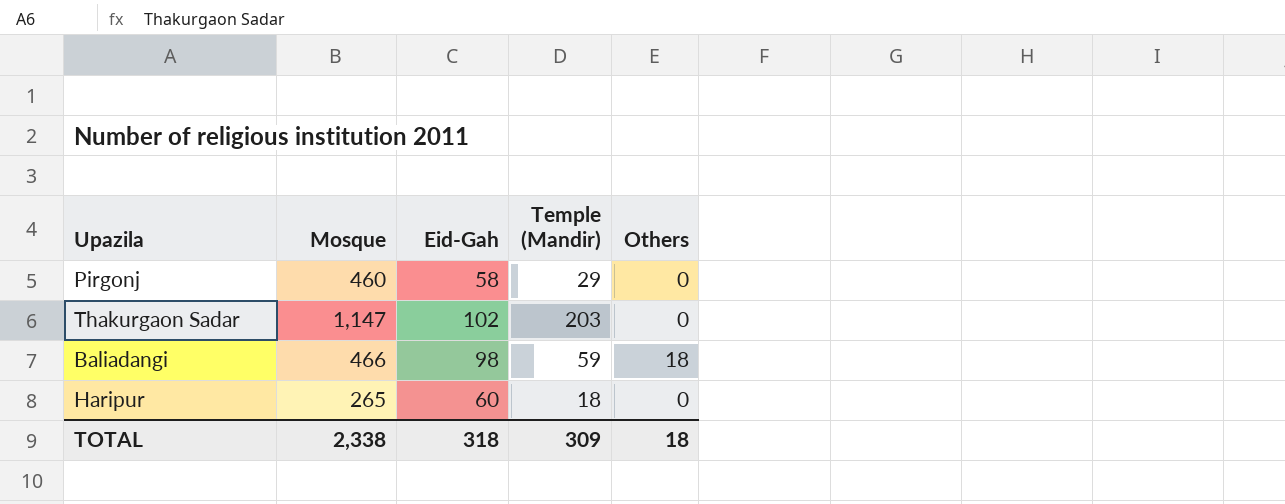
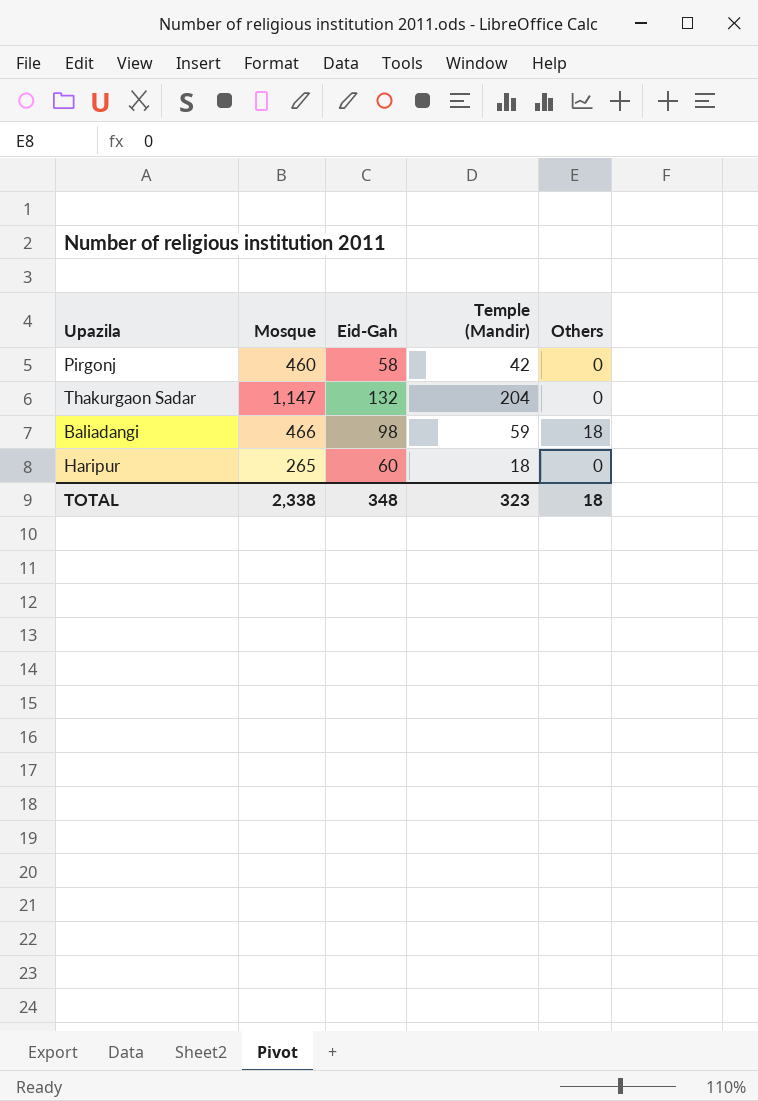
Pirgonj | Temple (Mandir): 29 -> 42
Thakurgaon Sadar | Eid-Gah: 102 -> 132
Thakurgaon Sadar | Temple (Mandir): 203 -> 204
TOTAL | Eid-Gah: 318 -> 348
TOTAL | Temple (Mandir): 309 -> 323

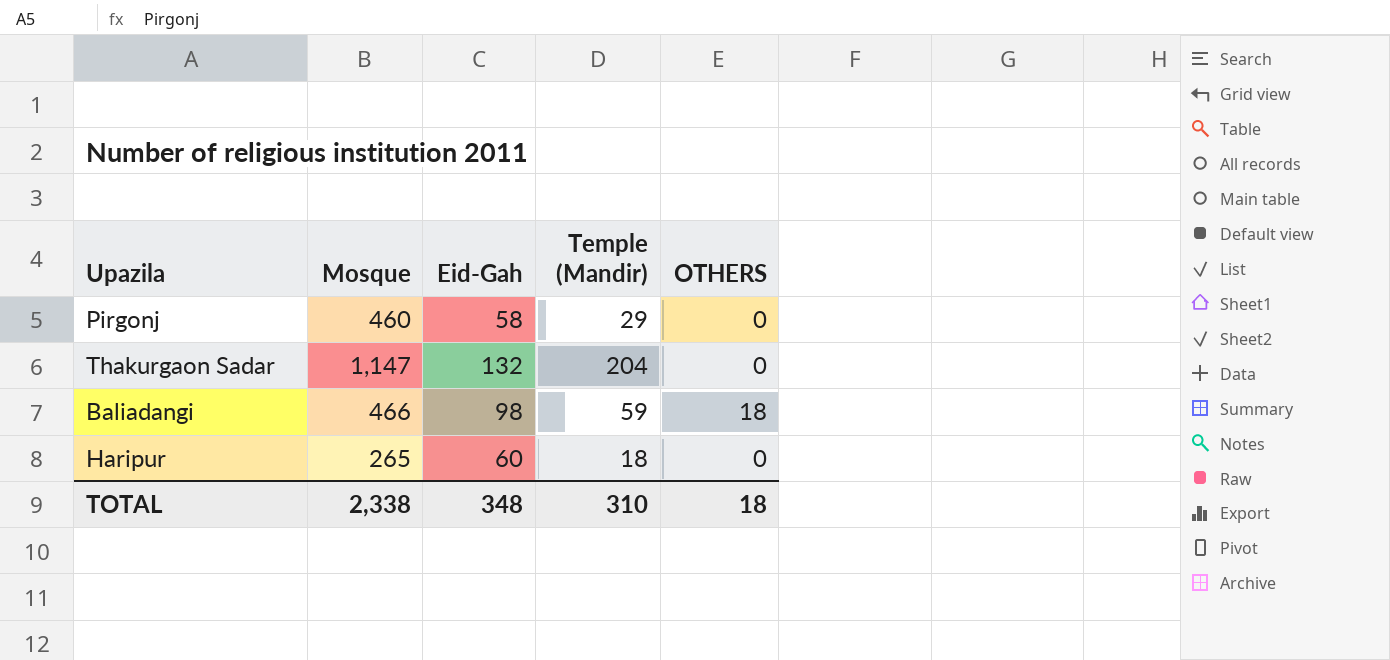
column name: Others -> OTHERS
Pirgonj | Temple (Mandir): 42 -> 29
TOTAL | Temple (Mandir): 323 -> 310

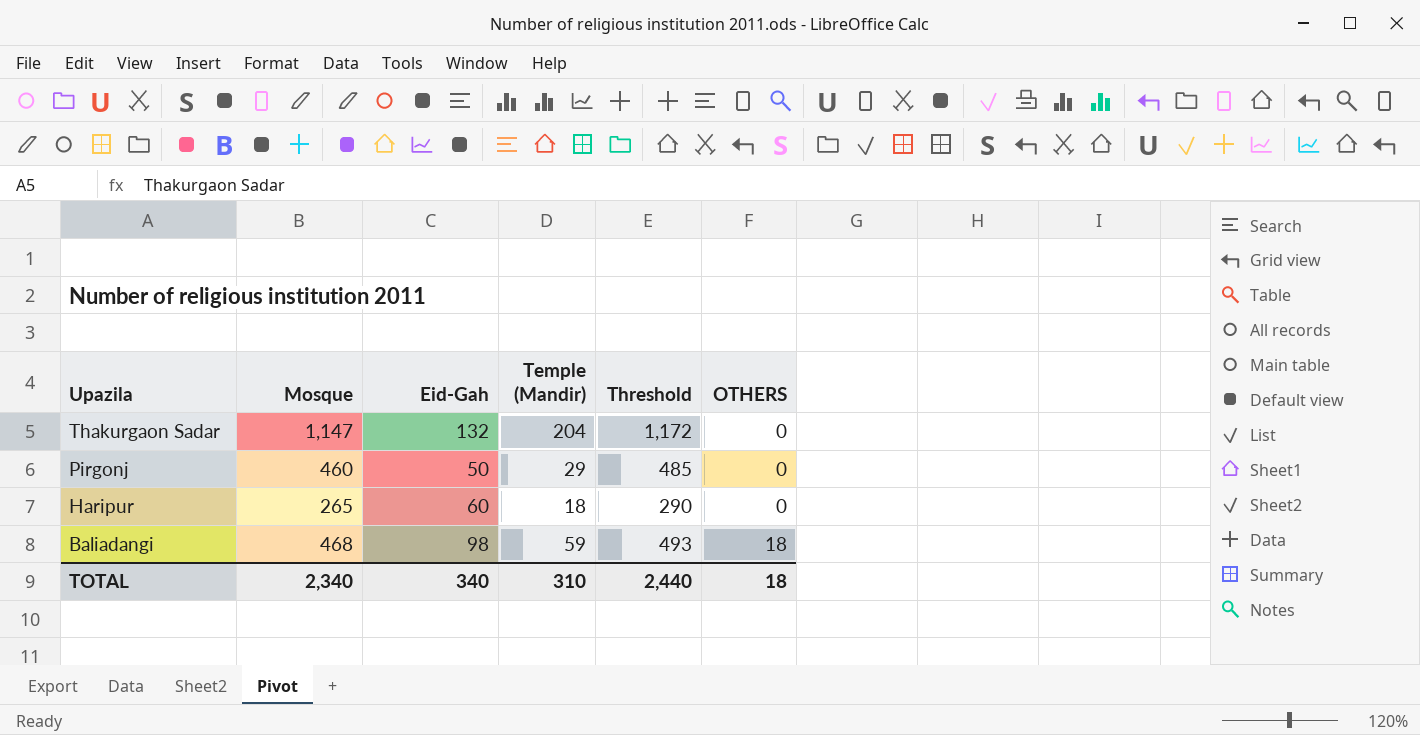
row order: none -> Upazila descending
column Threshold | formula: none -> [Mosque] + 25
Pirgonj | Eid-Gah: 58 -> 50
Baliadangi | Mosque: 466 -> 468
TOTAL | Mosque: 2,338 -> 2,340
TOTAL | Eid-Gah: 348 -> 340

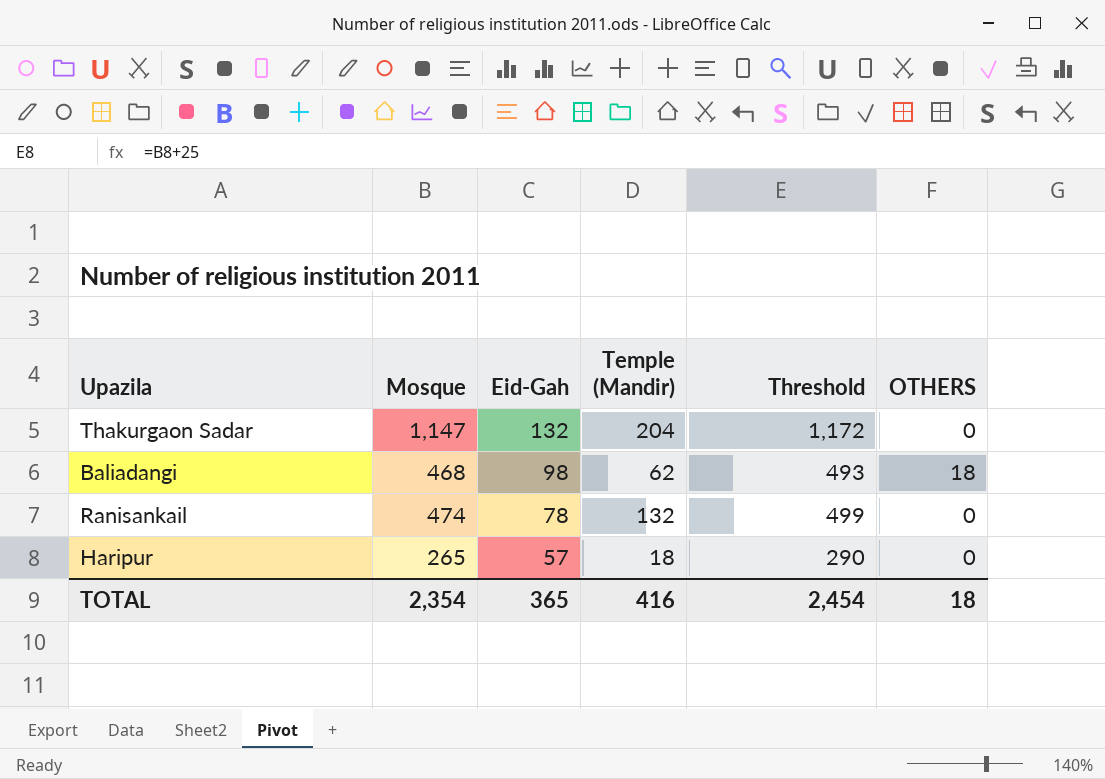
row order: Upazila descending -> Eid-Gah descending
row Pirgonj: 460 | 50 | 29 | 485 | 0 -> none
Baliadangi | Temple (Mandir): 59 -> 62
row Ranisankail: none -> 474 | 78 | 132 | 499 | 0
Haripur | Eid-Gah: 60 -> 57
TOTAL | Mosque: 2,340 -> 2,354
TOTAL | Eid-Gah: 340 -> 365
TOTAL | Temple (Mandir): 310 -> 416
TOTAL | Threshold: 2,440 -> 2,454

